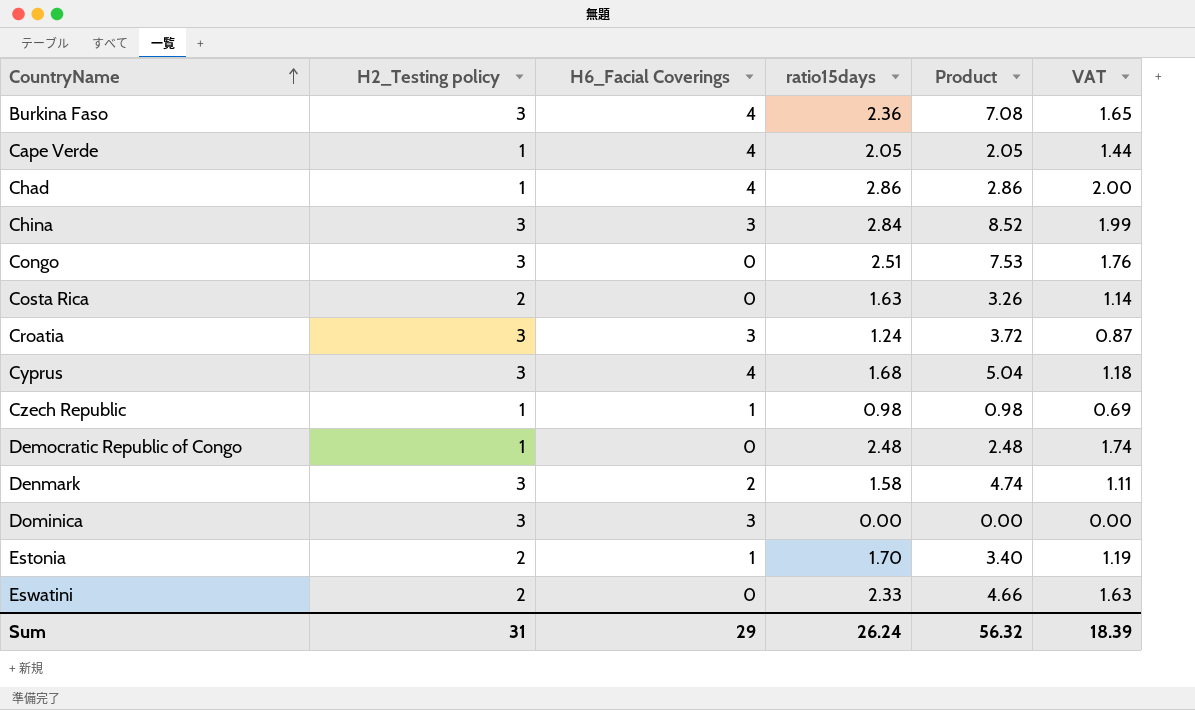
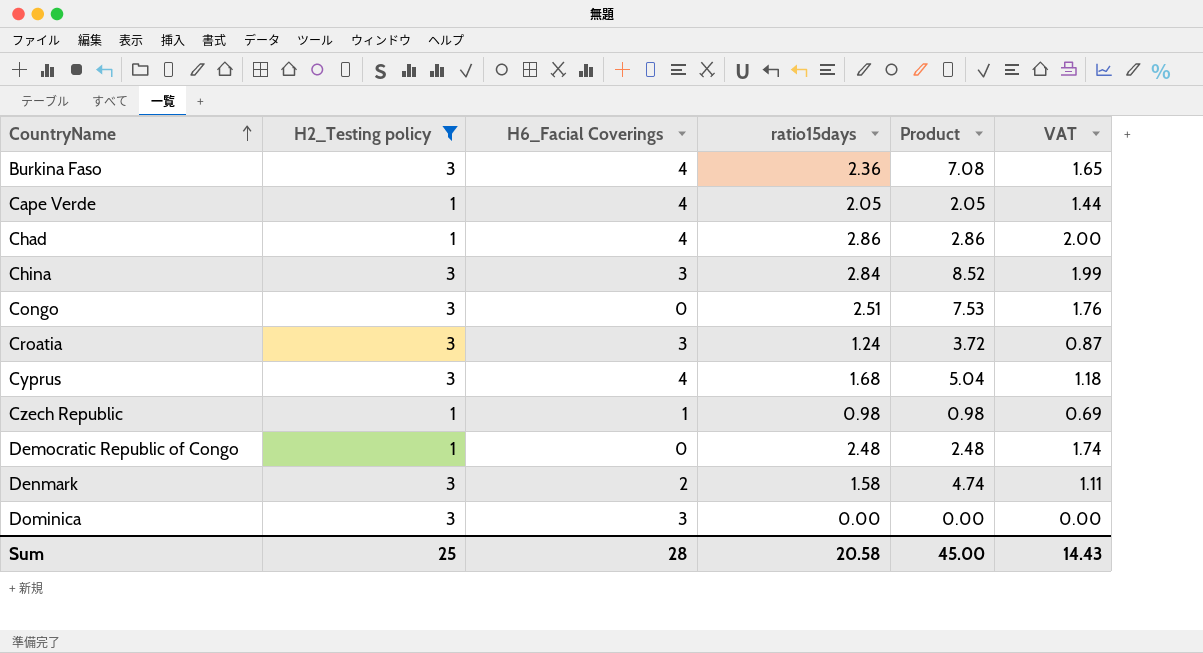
filter: none -> H2_Testing policy != 2
Sum | H2_Testing policy: 31 -> 25
Sum | H6_Facial Coverings: 29 -> 28
Sum | ratio15days: 26.24 -> 20.58
Sum | Product: 56.32 -> 45.00
Sum | VAT: 18.39 -> 14.43

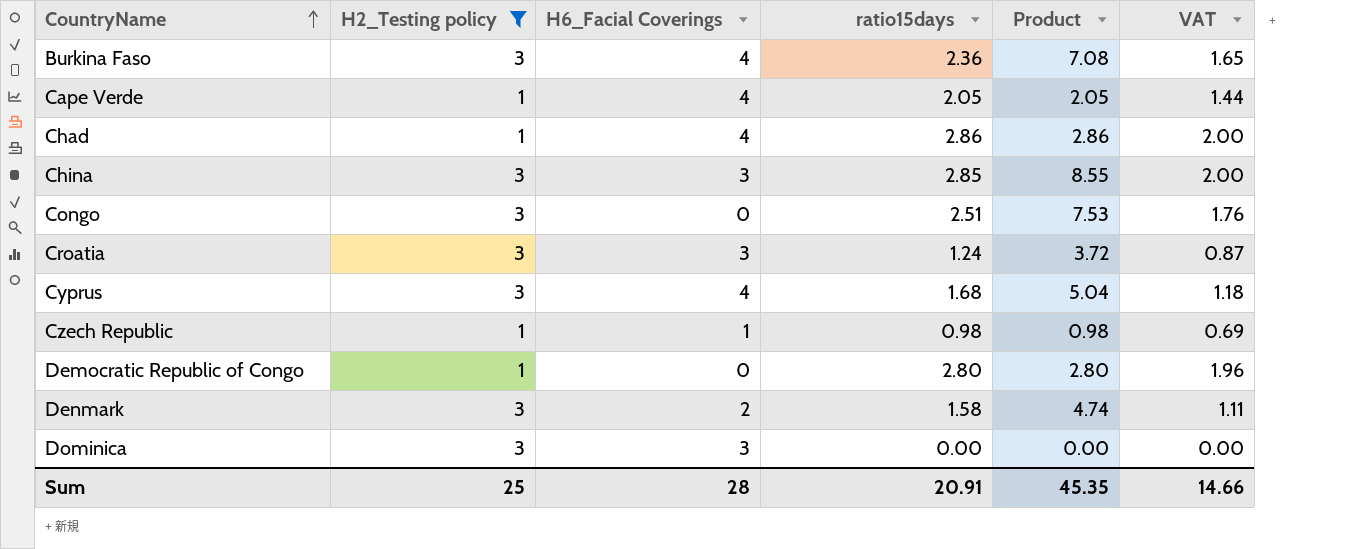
China | ratio15days: 2.84 -> 2.85
China | Product: 8.52 -> 8.55
China | VAT: 1.99 -> 2.00
Democratic Republic of Congo | ratio15days: 2.48 -> 2.80
Democratic Republic of Congo | Product: 2.48 -> 2.80
Democratic Republic of Congo | VAT: 1.74 -> 1.96
Sum | ratio15days: 20.58 -> 20.91
Sum | Product: 45.00 -> 45.35
Sum | VAT: 14.43 -> 14.66

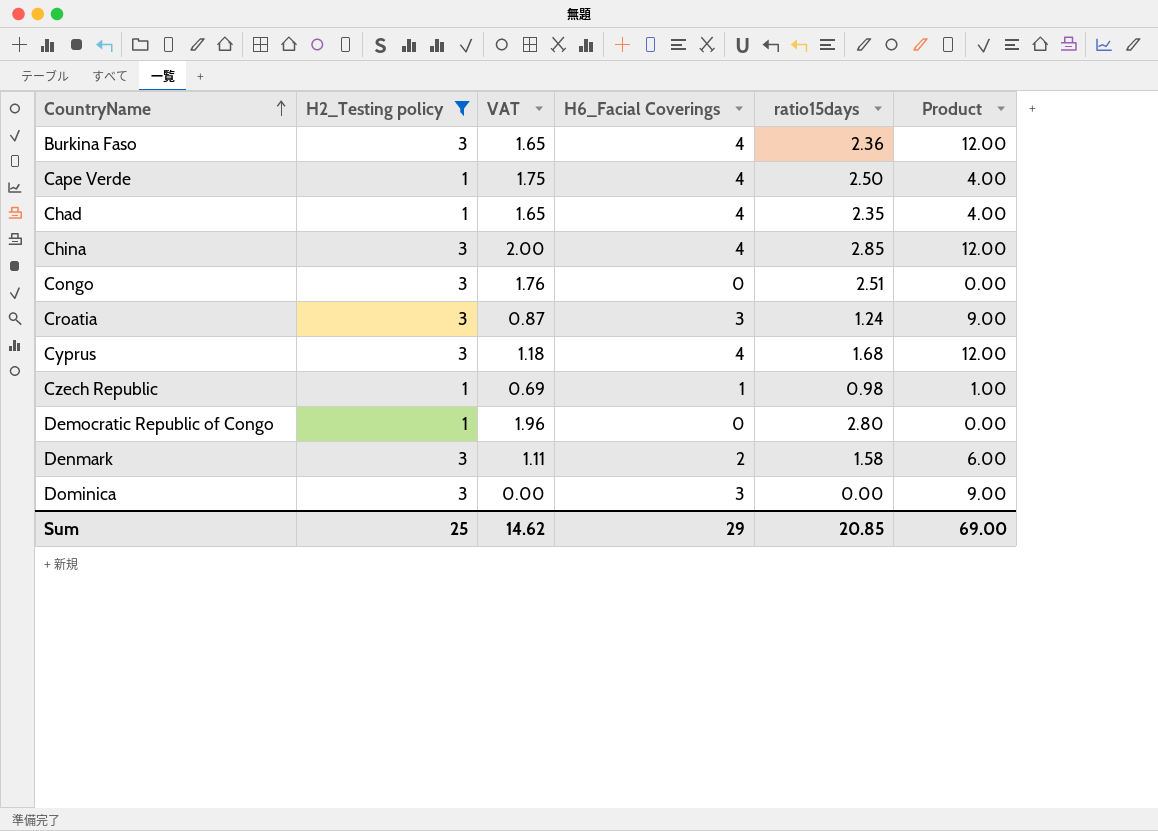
column VAT | position: 6 -> 3
column Product | formula: [H2_Testing policy] * [ratio15days] -> [H2_Testing policy] * [H6_Facial Coverings]
Cape Verde | VAT: 1.44 -> 1.75
Cape Verde | ratio15days: 2.05 -> 2.50
Chad | VAT: 2.00 -> 1.65
Chad | ratio15days: 2.86 -> 2.35
China | H6_Facial Coverings: 3 -> 4
Sum | VAT: 14.66 -> 14.62
Sum | H6_Facial Coverings: 28 -> 29
Sum | ratio15days: 20.91 -> 20.85
Sum | Product: 45.35 -> 69.00

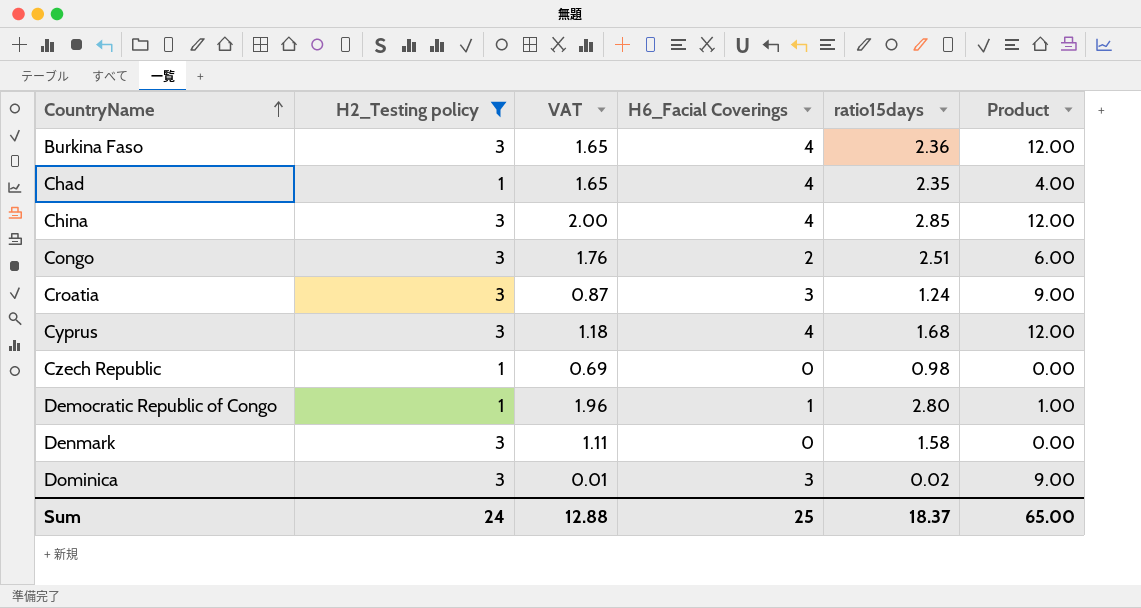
row Cape Verde: 1 | 1.75 | 4 | 2.50 | 4.00 -> none
Congo | H6_Facial Coverings: 0 -> 2
Congo | Product: 0.00 -> 6.00
Czech Republic | H6_Facial Coverings: 1 -> 0
Czech Republic | Product: 1.00 -> 0.00
Democratic Republic of Congo | H6_Facial Coverings: 0 -> 1
Democratic Republic of Congo | Product: 0.00 -> 1.00
Denmark | H6_Facial Coverings: 2 -> 0
Denmark | Product: 6.00 -> 0.00
Dominica | VAT: 0.00 -> 0.01
Dominica | ratio15days: 0.00 -> 0.02
Sum | H2_Testing policy: 25 -> 24
Sum | VAT: 14.62 -> 12.88
Sum | H6_Facial Coverings: 29 -> 25
Sum | ratio15days: 20.85 -> 18.37
Sum | Product: 69.00 -> 65.00

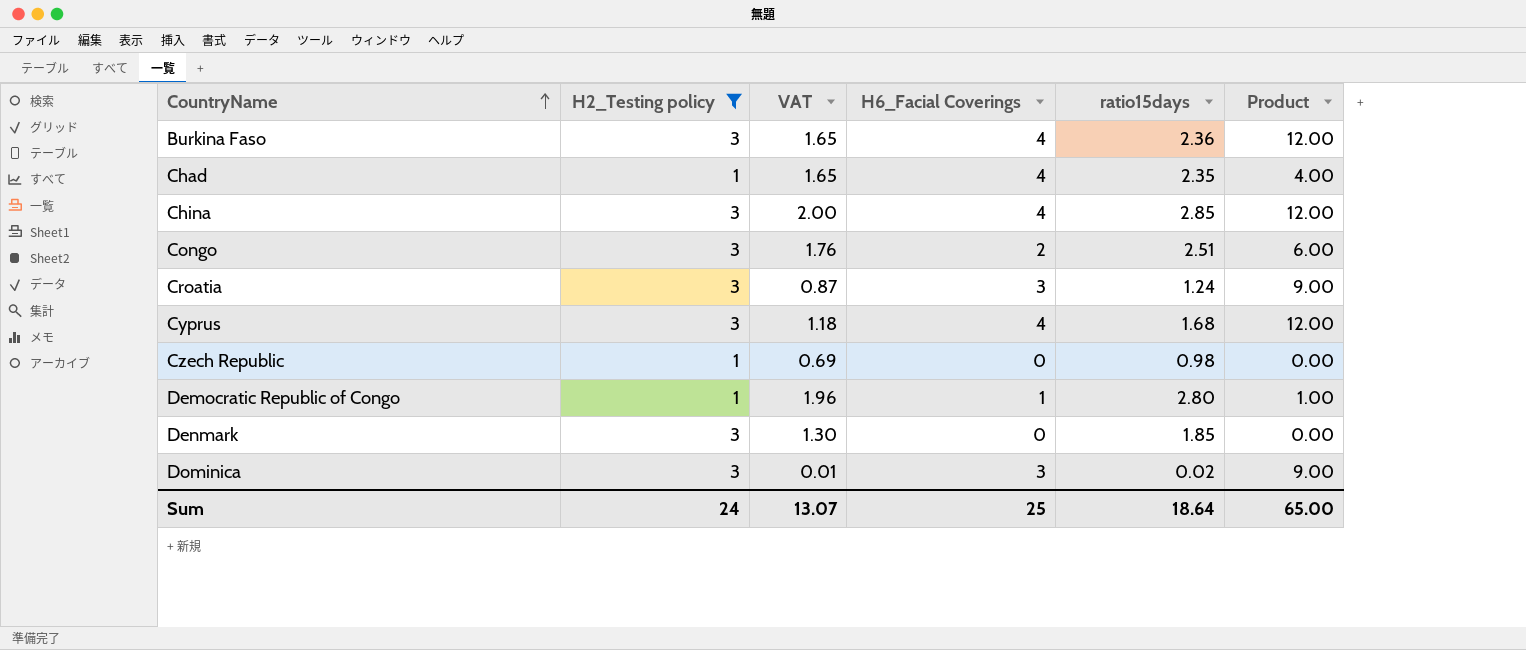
Denmark | VAT: 1.11 -> 1.30
Denmark | ratio15days: 1.58 -> 1.85
Sum | VAT: 12.88 -> 13.07
Sum | ratio15days: 18.37 -> 18.64

